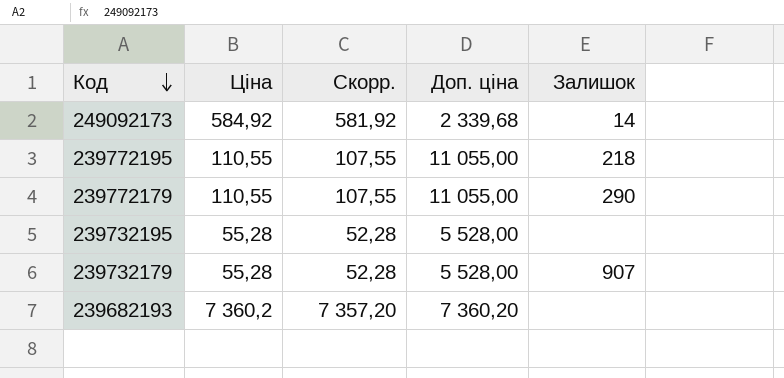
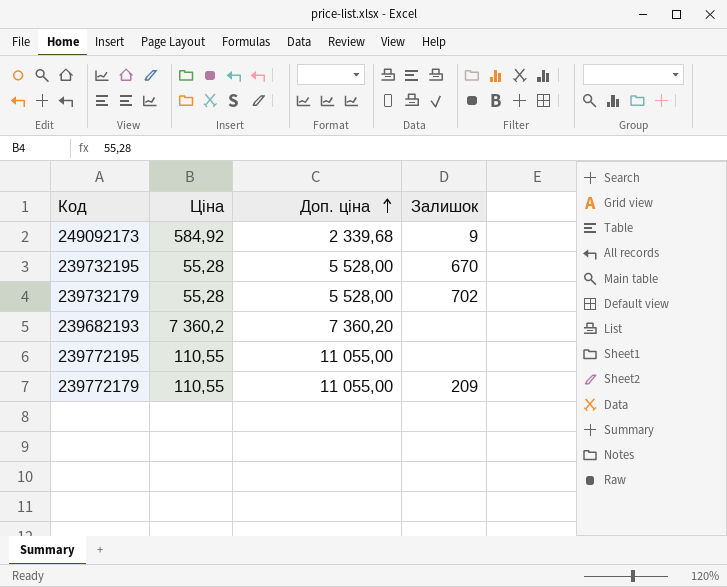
row order: Код descending -> Доп. ціна ascending
column Скорр. | formula: [Ціна] - 3 -> none
249092173 | Залишок: 14 -> 9
239732195 | Залишок: none -> 670
239732179 | Залишок: 907 -> 702
239772195 | Залишок: 218 -> none
239772179 | Залишок: 290 -> 209

